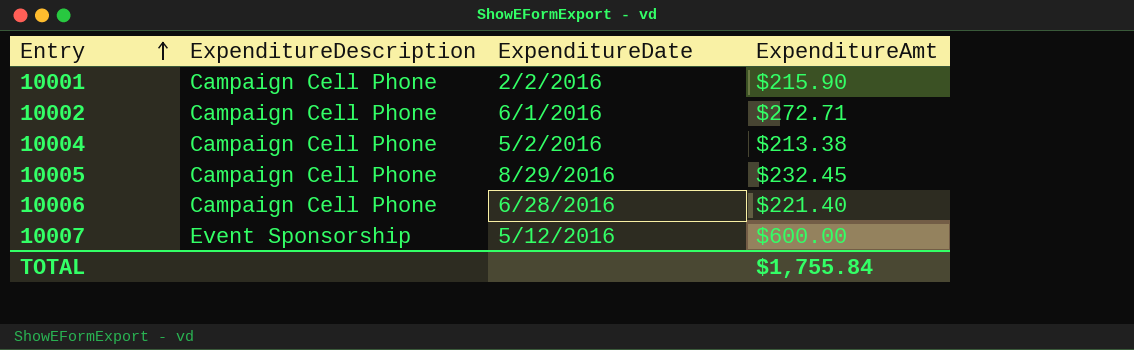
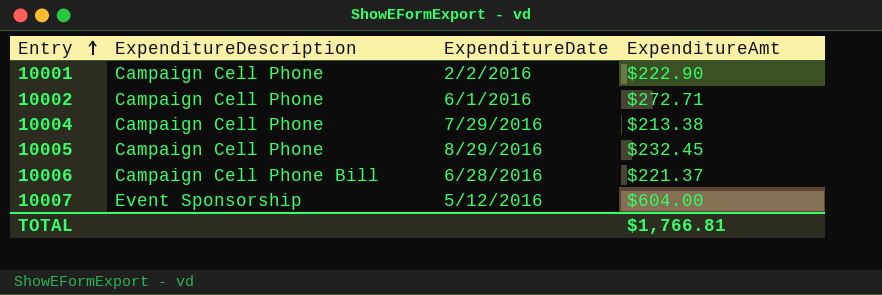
10001 | ExpenditureAmt: $215.90 -> $222.90
10004 | ExpenditureDate: 5/2/2016 -> 7/29/2016
10006 | ExpenditureDescription: Campaign Cell Phone -> Campaign Cell Phone Bill
10006 | ExpenditureAmt: $221.40 -> $221.37
10007 | ExpenditureAmt: $600.00 -> $604.00
TOTAL | ExpenditureAmt: $1,755.84 -> $1,766.81

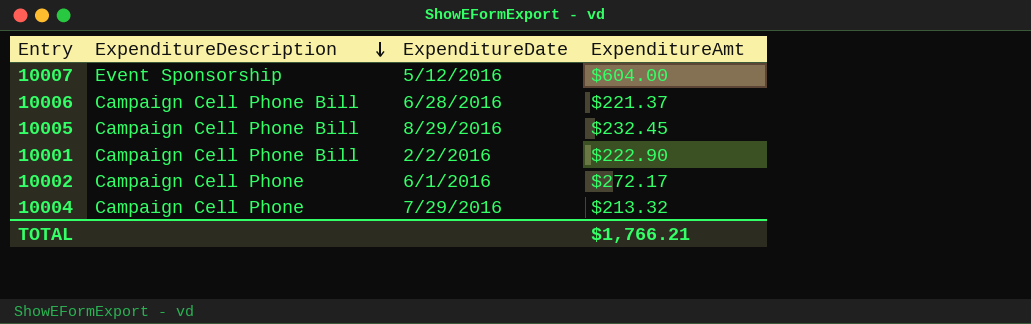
row order: Entry ascending -> ExpenditureDescription descending
10005 | ExpenditureDescription: Campaign Cell Phone -> Campaign Cell Phone Bill
10001 | ExpenditureDescription: Campaign Cell Phone -> Campaign Cell Phone Bill
10002 | ExpenditureAmt: $272.71 -> $272.17
10004 | ExpenditureAmt: $213.38 -> $213.32
TOTAL | ExpenditureAmt: $1,766.81 -> $1,766.21

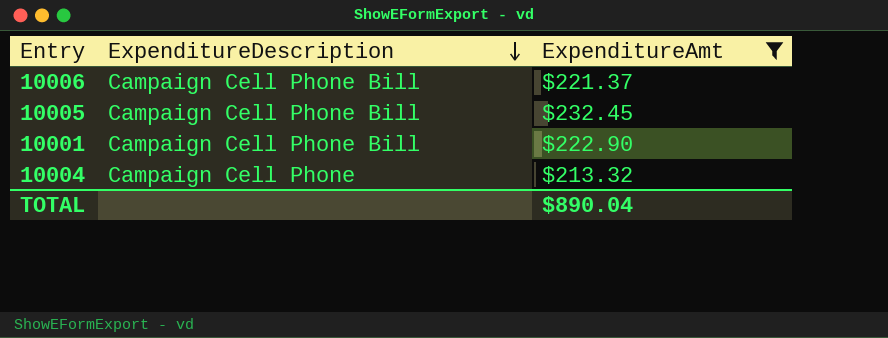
filter: none -> ExpenditureAmt <= $232.45
column ExpenditureDate | position: 3 -> none
TOTAL | ExpenditureAmt: $1,766.21 -> $890.04

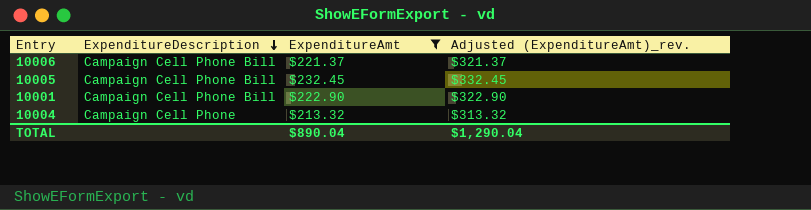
column Adjusted (ExpenditureAmt)_rev. | formula: none -> [ExpenditureAmt] + 100

